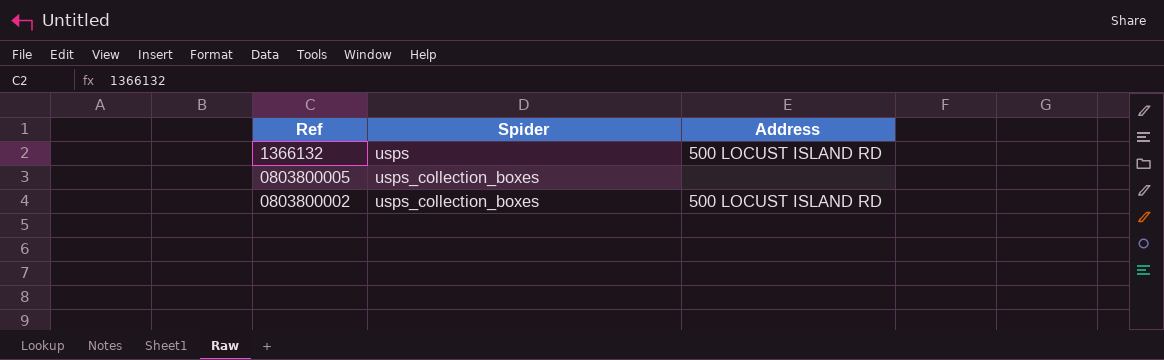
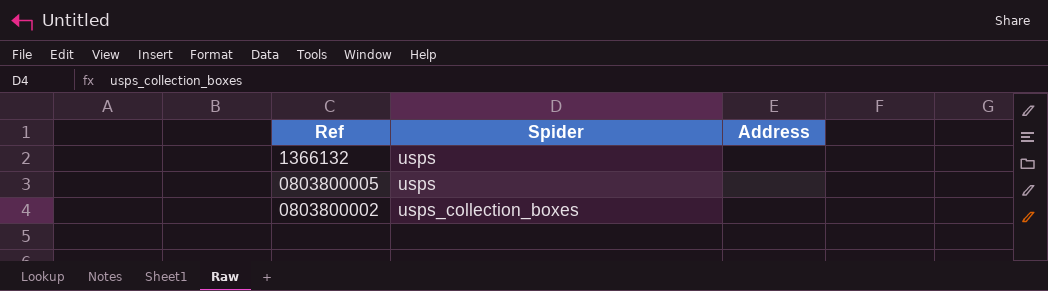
1366132 | Address: 500 LOCUST ISLAND RD -> none
0803800005 | Spider: usps_collection_boxes -> usps
0803800002 | Address: 500 LOCUST ISLAND RD -> none

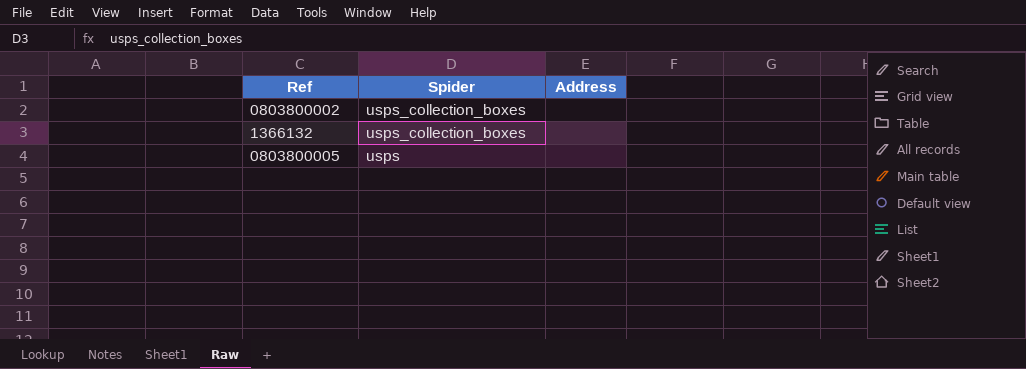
row order: Spider ascending -> Spider descending
1366132 | Spider: usps -> usps_collection_boxes

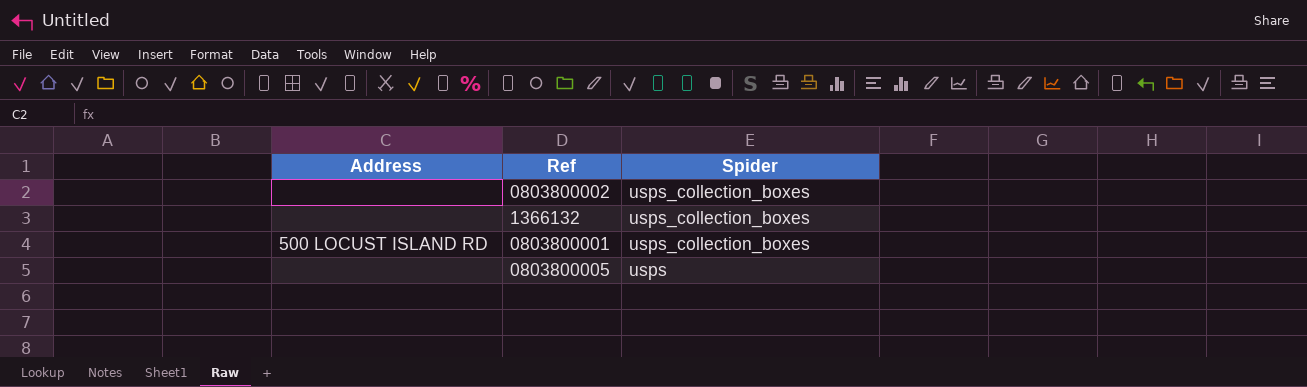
column Address | position: 3 -> 1
row 0803800001: none -> 500 LOCUST ISLAND RD | usps_collection_boxes

